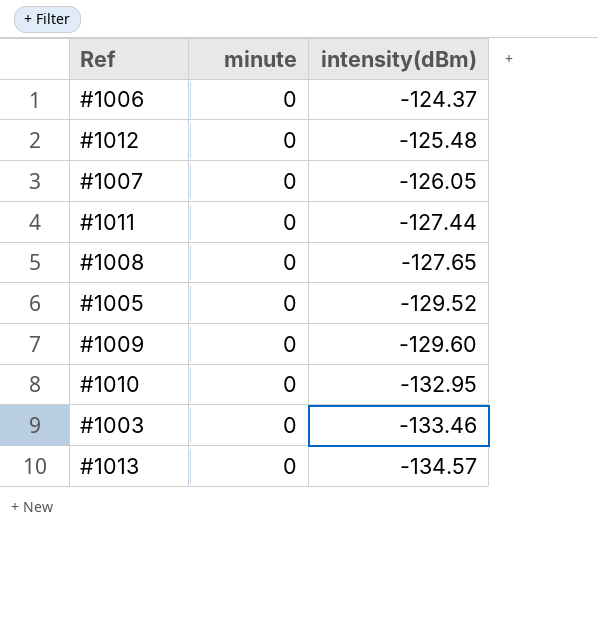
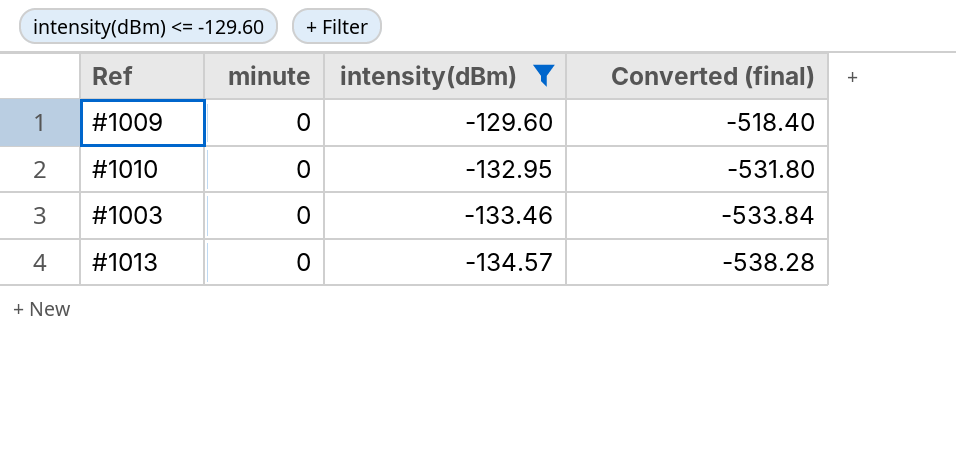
filter: none -> intensity(dBm) <= -129.60
column Converted (final) | formula: none -> [intensity(dBm)] * 4

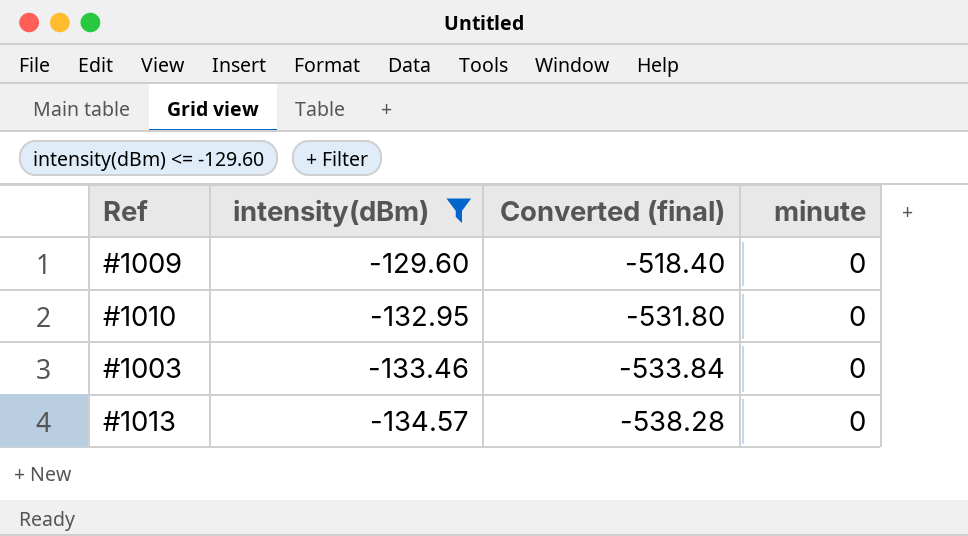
column minute | position: 2 -> 4

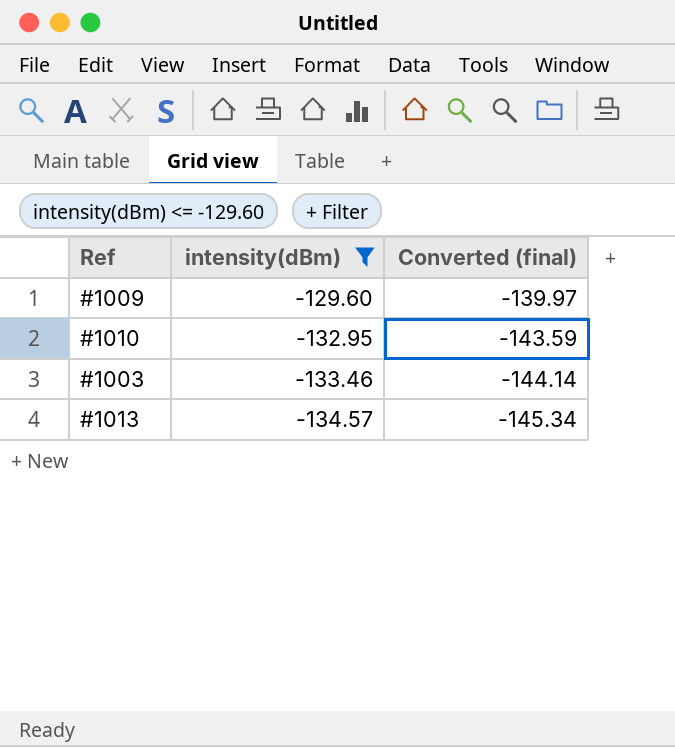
column minute | position: 4 -> none
column Converted (final) | formula: [intensity(dBm)] * 4 -> [intensity(dBm)] * 1.08

